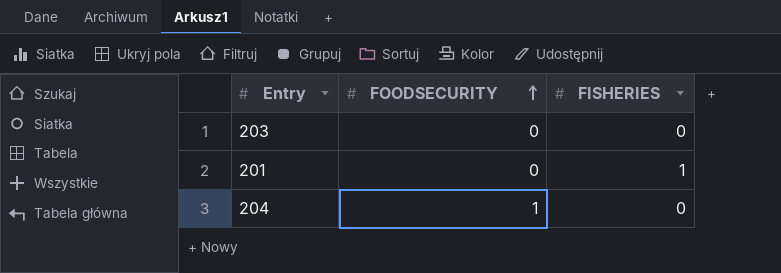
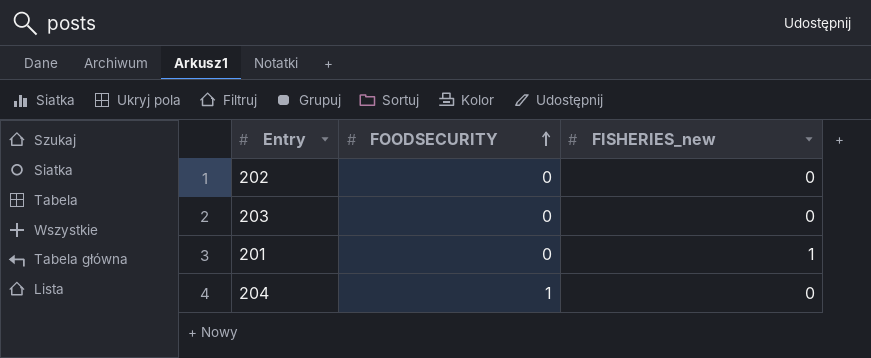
column name: FISHERIES -> FISHERIES_new
row 202: none -> 0 | 0

